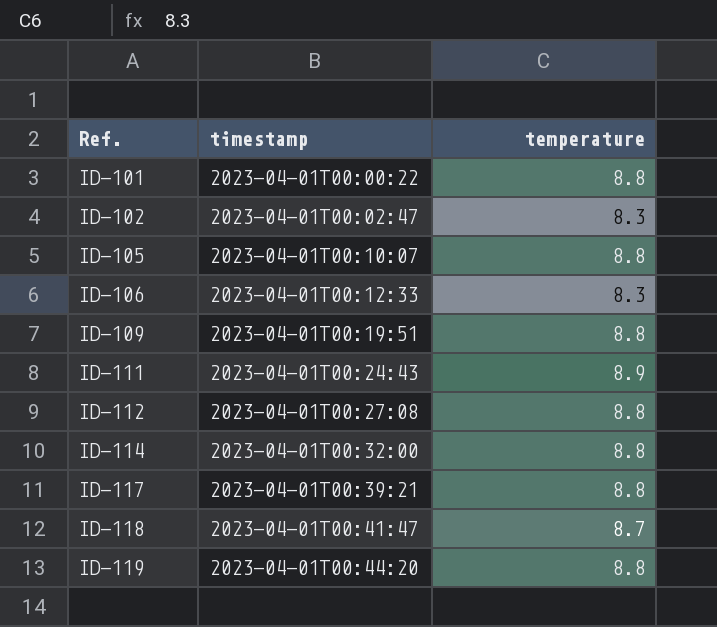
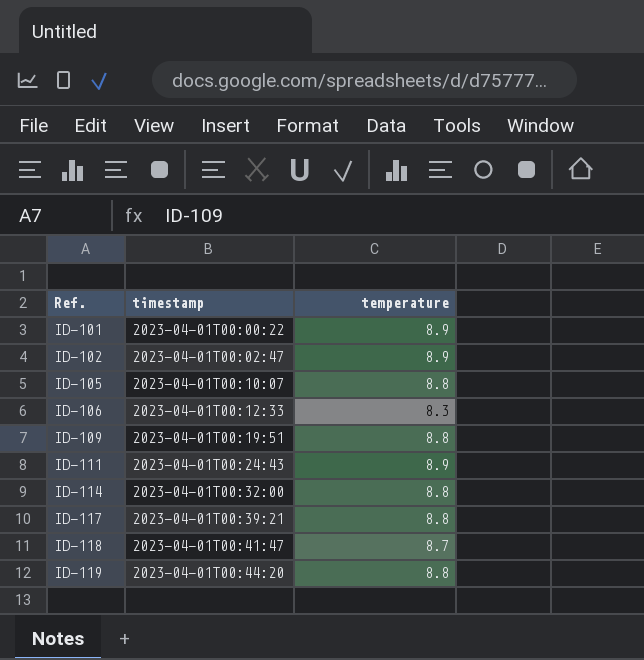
row ID-112: 2023-04-01T00:27:08 | 8.8 -> none
ID-101 | temperature: 8.8 -> 8.9
ID-102 | temperature: 8.3 -> 8.9

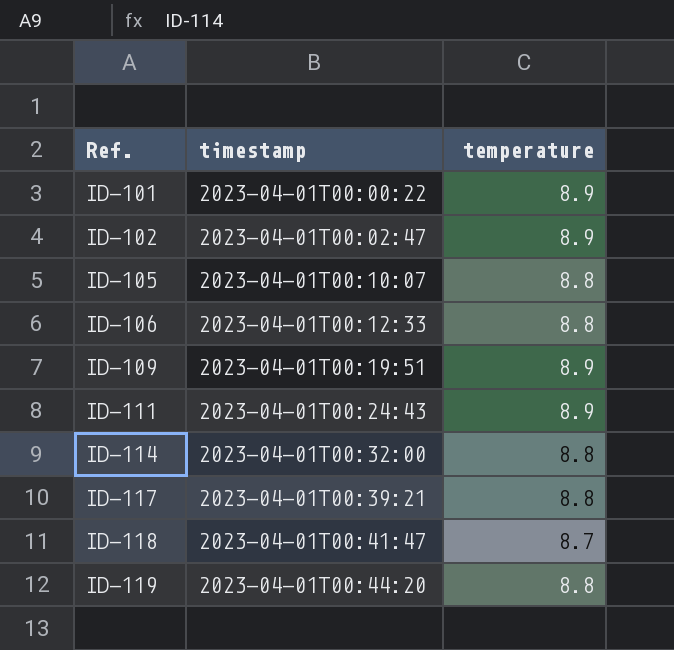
ID-106 | temperature: 8.3 -> 8.8
ID-109 | temperature: 8.8 -> 8.9

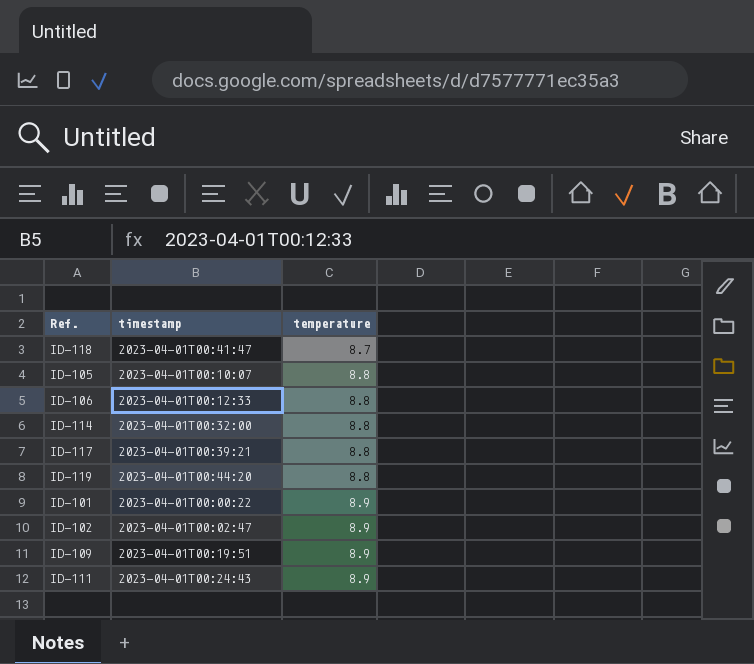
row order: Ref. ascending -> temperature ascending

